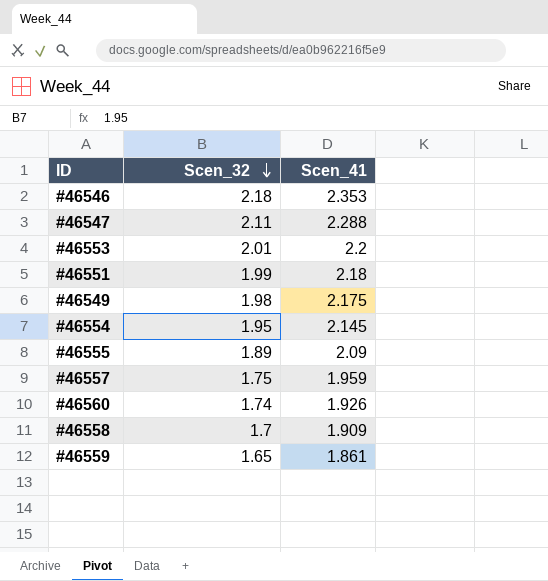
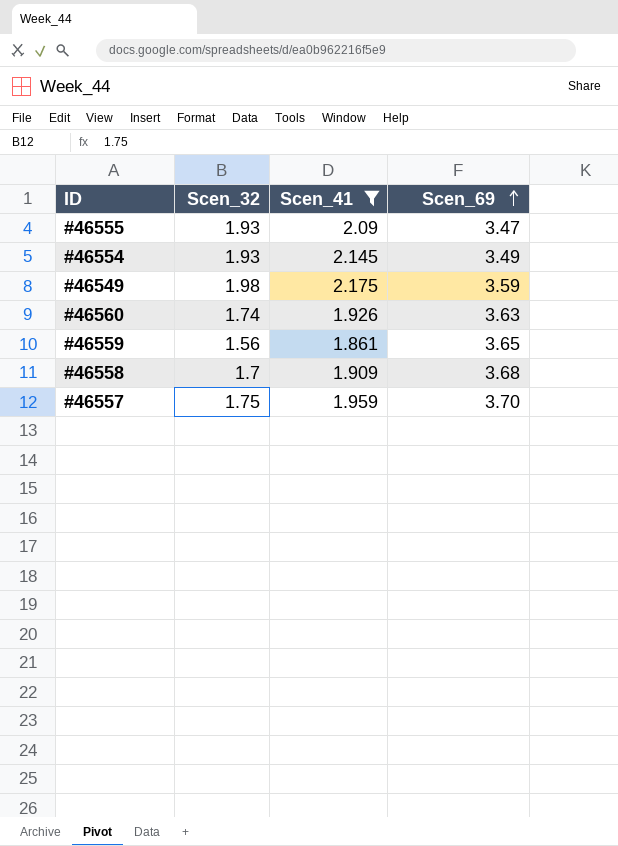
filter: none -> Scen_41 <= 2.175
row order: Scen_32 descending -> Scen_69 ascending
column Scen_69 | position: none -> 4
#46555 | Scen_32: 1.89 -> 1.93
#46554 | Scen_32: 1.95 -> 1.93
#46559 | Scen_32: 1.65 -> 1.56

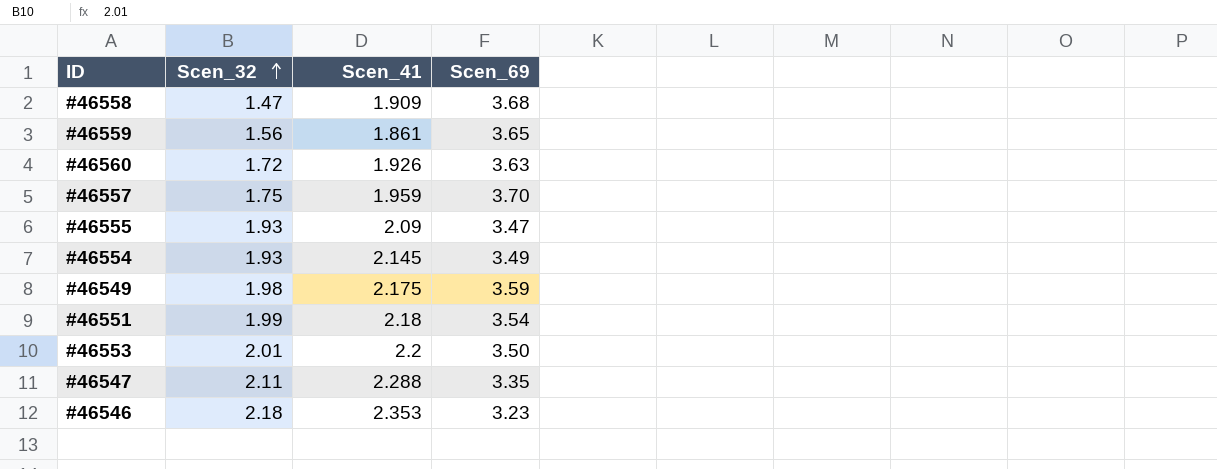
filter: Scen_41 <= 2.175 -> none
row order: Scen_69 ascending -> Scen_32 ascending
#46558 | Scen_32: 1.7 -> 1.47
#46560 | Scen_32: 1.74 -> 1.72

